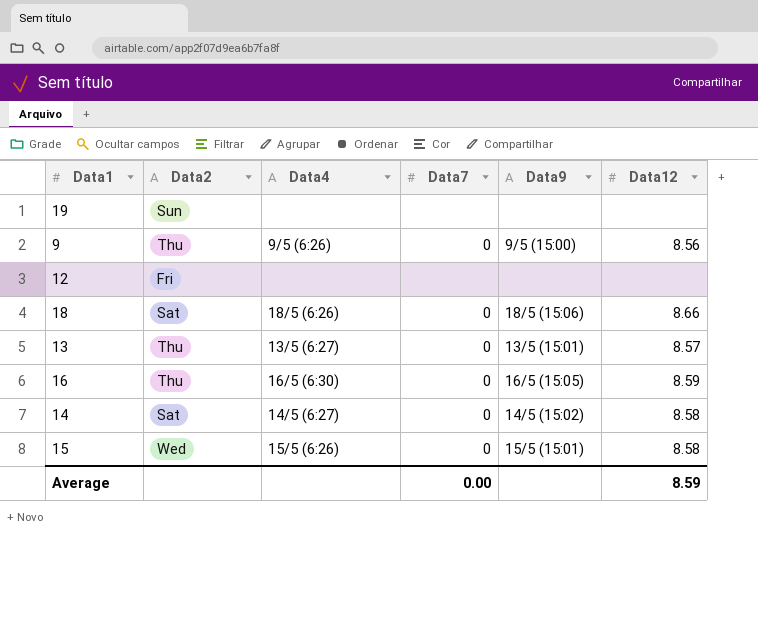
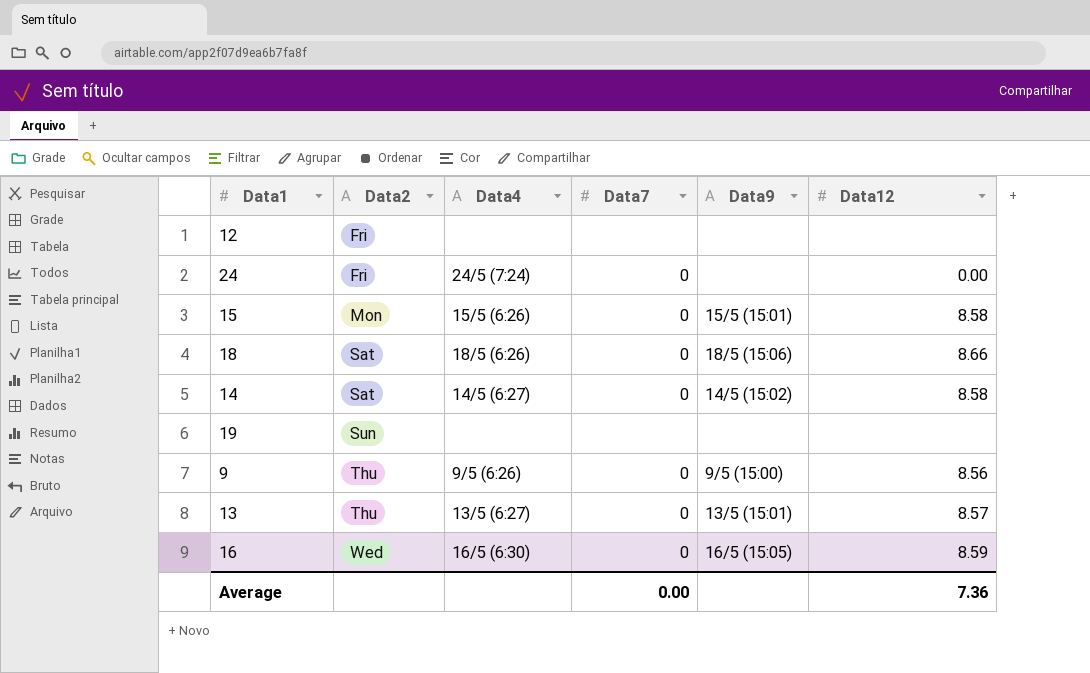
row order: none -> Data2 ascending
row 24: none -> Fri | 24/5 (7:24) | 0 | none | 0.00
15 | Data2: Wed -> Mon
16 | Data2: Thu -> Wed
Average | Data12: 8.59 -> 7.36

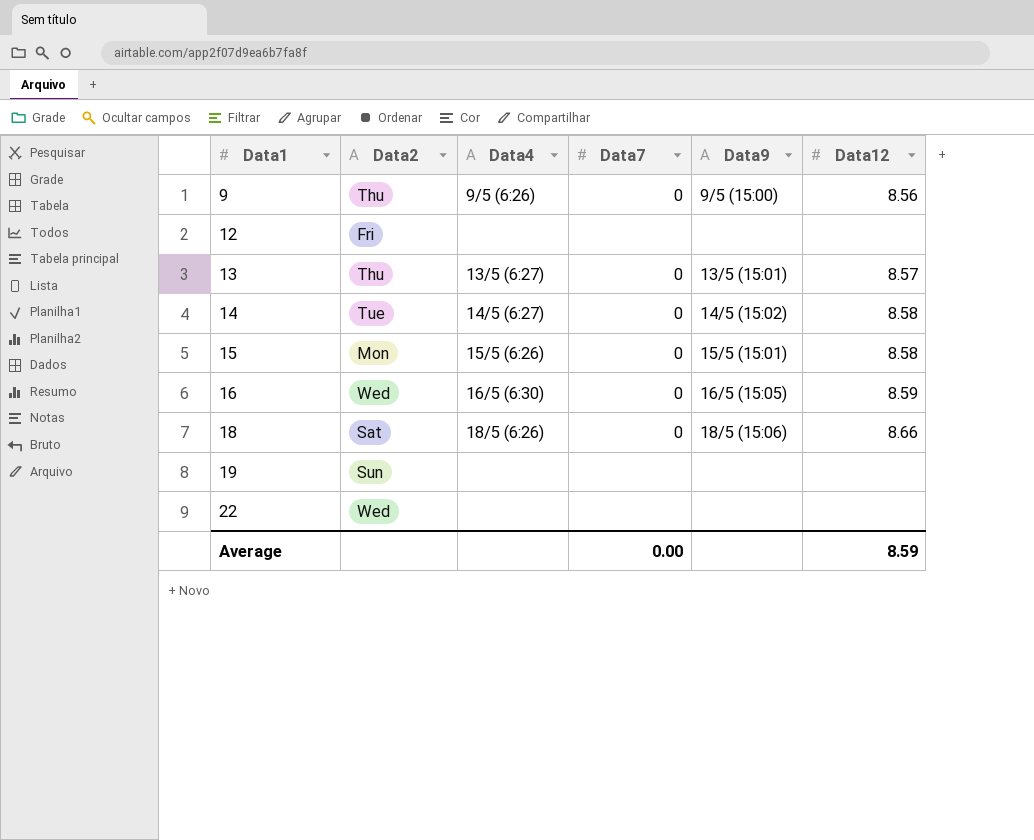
row order: Data2 ascending -> Data1 ascending
row 24: Fri | 24/5 (7:24) | 0 | none | 0.00 -> none
14 | Data2: Sat -> Tue
row 22: none -> Wed | none | none | none | none
Average | Data12: 7.36 -> 8.59

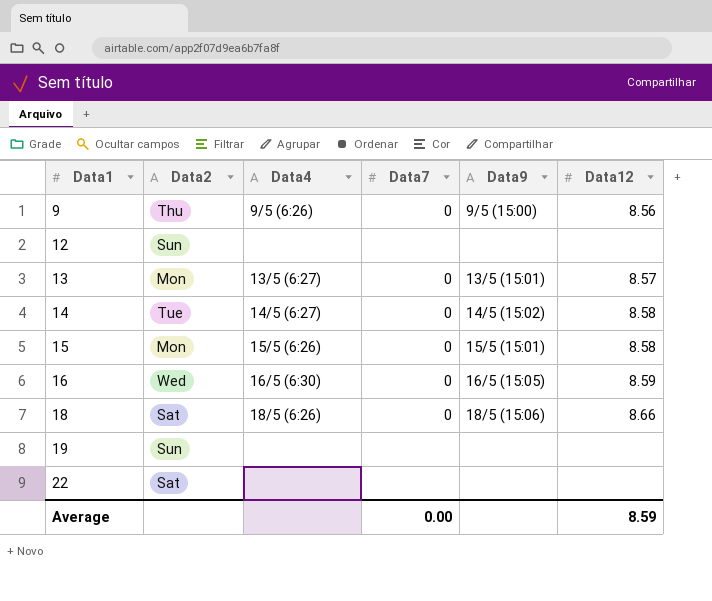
12 | Data2: Fri -> Sun
13 | Data2: Thu -> Mon
22 | Data2: Wed -> Sat

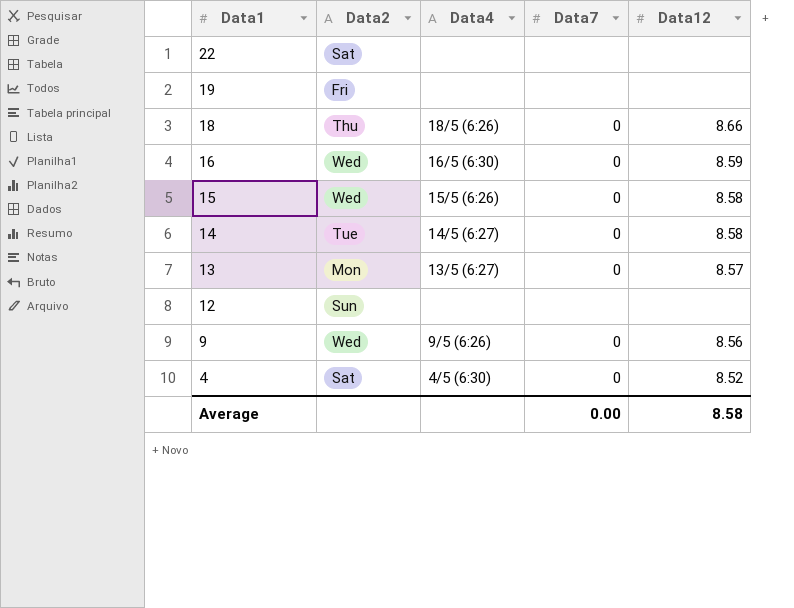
row order: Data1 ascending -> Data1 descending
column Data9 | position: 5 -> none
19 | Data2: Sun -> Fri
18 | Data2: Sat -> Thu
15 | Data2: Mon -> Wed
9 | Data2: Thu -> Wed
row 4: none -> Sat | 4/5 (6:30) | 0 | 8.52
Average | Data12: 8.59 -> 8.58

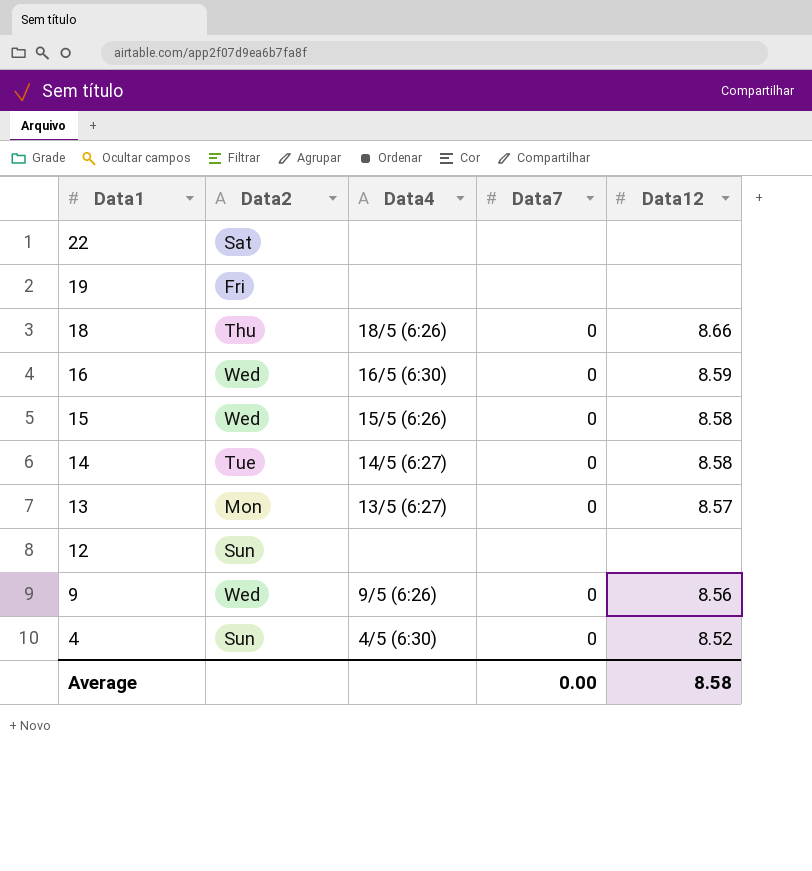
4 | Data2: Sat -> Sun

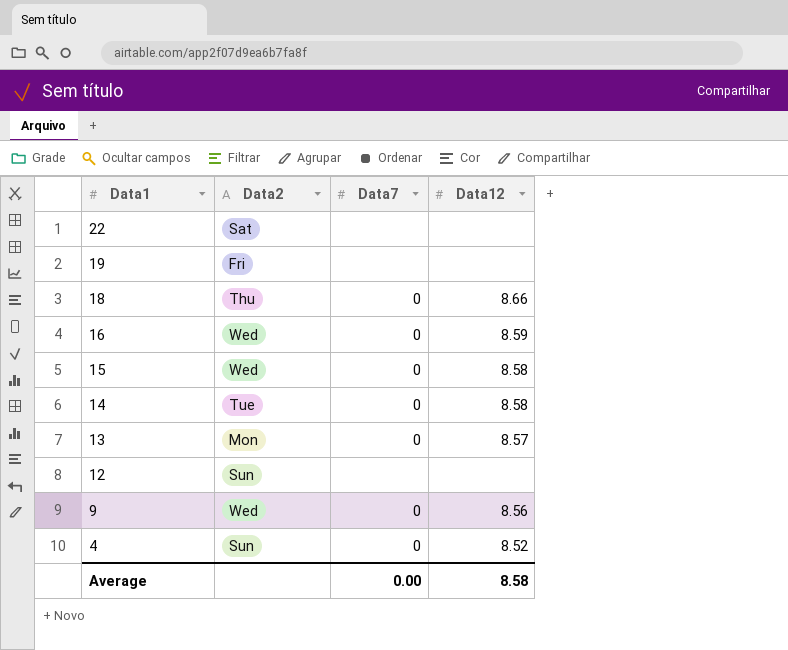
column Data4 | position: 3 -> none

